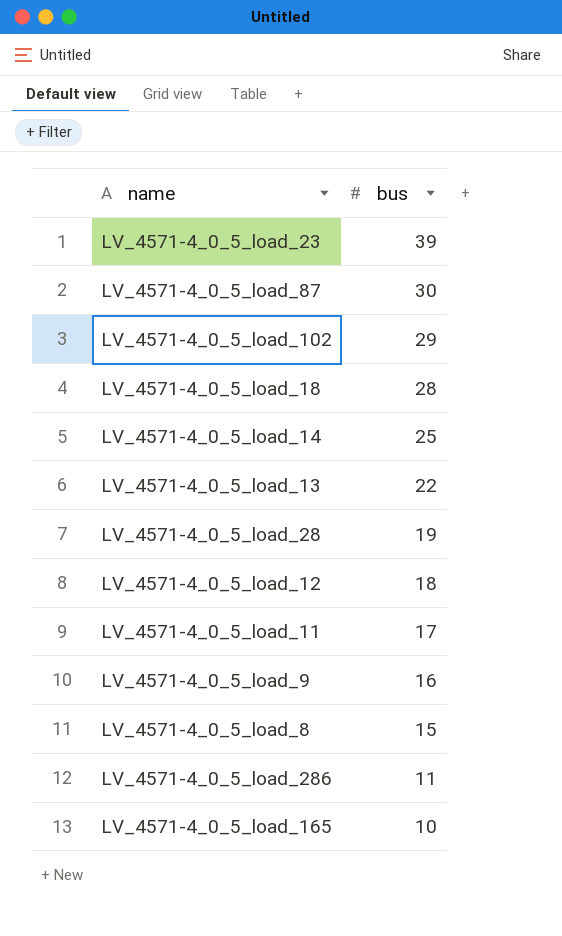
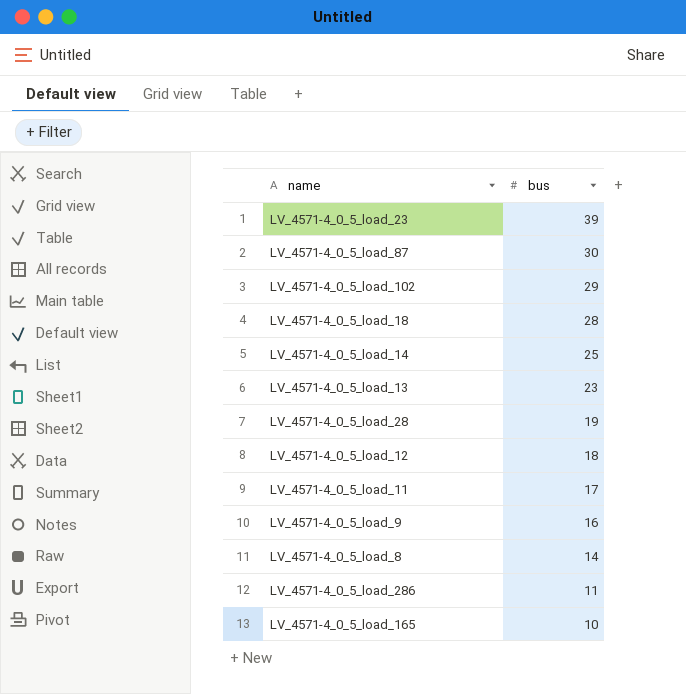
LV_4571-4_0_5_load_13 | bus: 22 -> 23
LV_4571-4_0_5_load_8 | bus: 15 -> 14

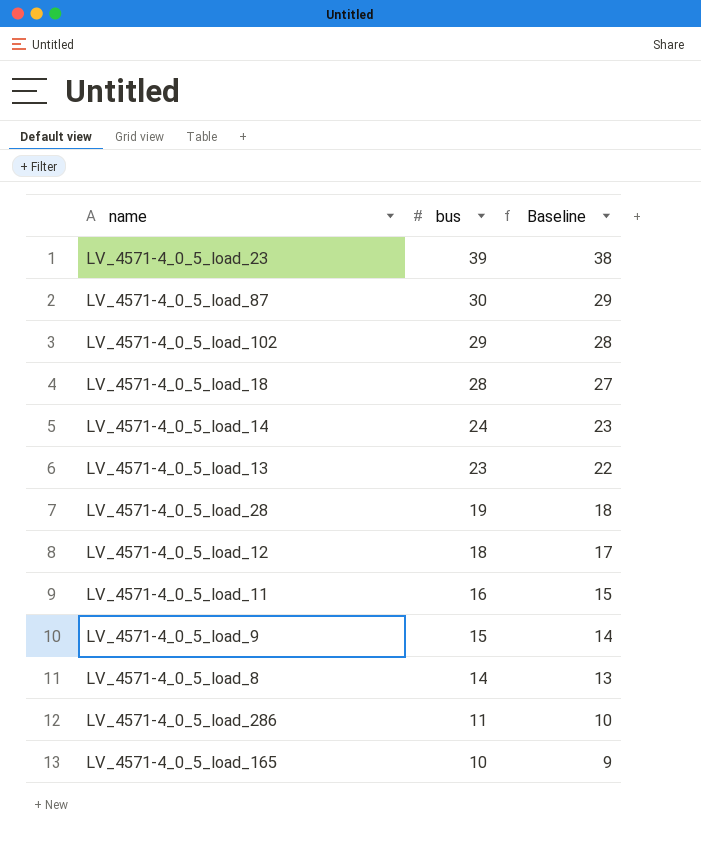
column Baseline | formula: none -> [bus] - 1
LV_4571-4_0_5_load_14 | bus: 25 -> 24
LV_4571-4_0_5_load_11 | bus: 17 -> 16
LV_4571-4_0_5_load_9 | bus: 16 -> 15

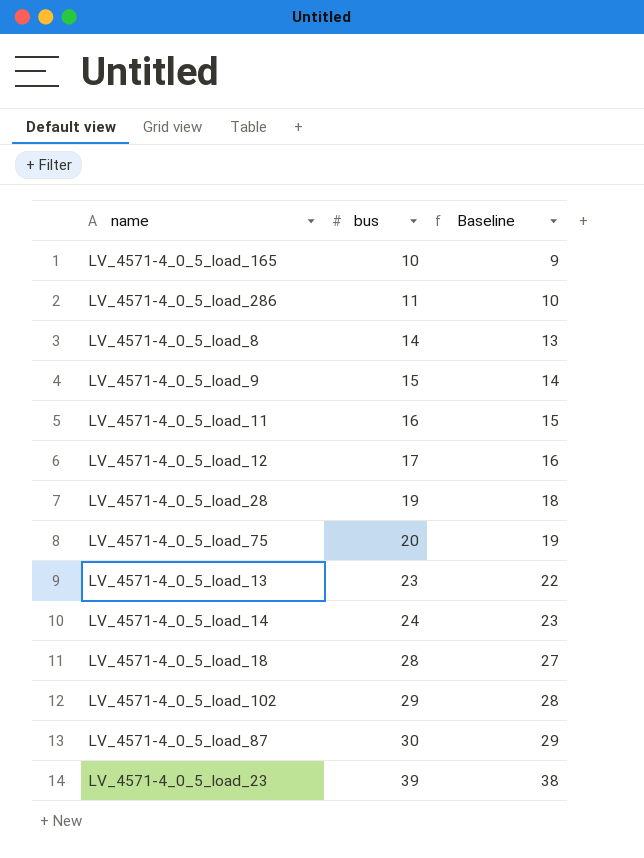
row order: bus descending -> bus ascending
LV_4571-4_0_5_load_12 | bus: 18 -> 17
LV_4571-4_0_5_load_12 | Baseline: 17 -> 16
row LV_4571-4_0_5_load_75: none -> 20 | 19

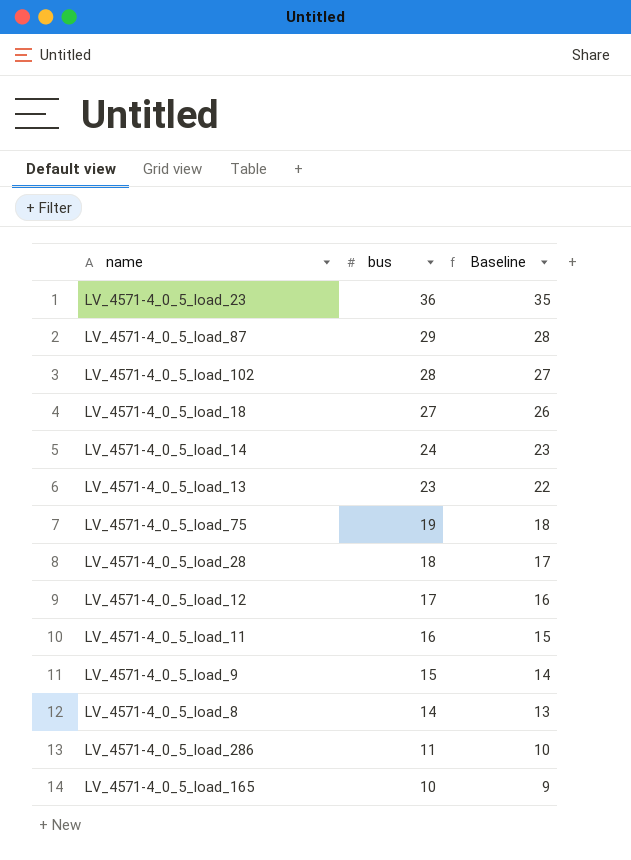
row order: bus ascending -> bus descending
LV_4571-4_0_5_load_23 | bus: 39 -> 36
LV_4571-4_0_5_load_23 | Baseline: 38 -> 35
LV_4571-4_0_5_load_87 | bus: 30 -> 29
LV_4571-4_0_5_load_87 | Baseline: 29 -> 28
LV_4571-4_0_5_load_102 | bus: 29 -> 28
LV_4571-4_0_5_load_102 | Baseline: 28 -> 27
LV_4571-4_0_5_load_18 | bus: 28 -> 27
LV_4571-4_0_5_load_18 | Baseline: 27 -> 26
LV_4571-4_0_5_load_75 | bus: 20 -> 19
LV_4571-4_0_5_load_75 | Baseline: 19 -> 18
LV_4571-4_0_5_load_28 | bus: 19 -> 18
LV_4571-4_0_5_load_28 | Baseline: 18 -> 17

